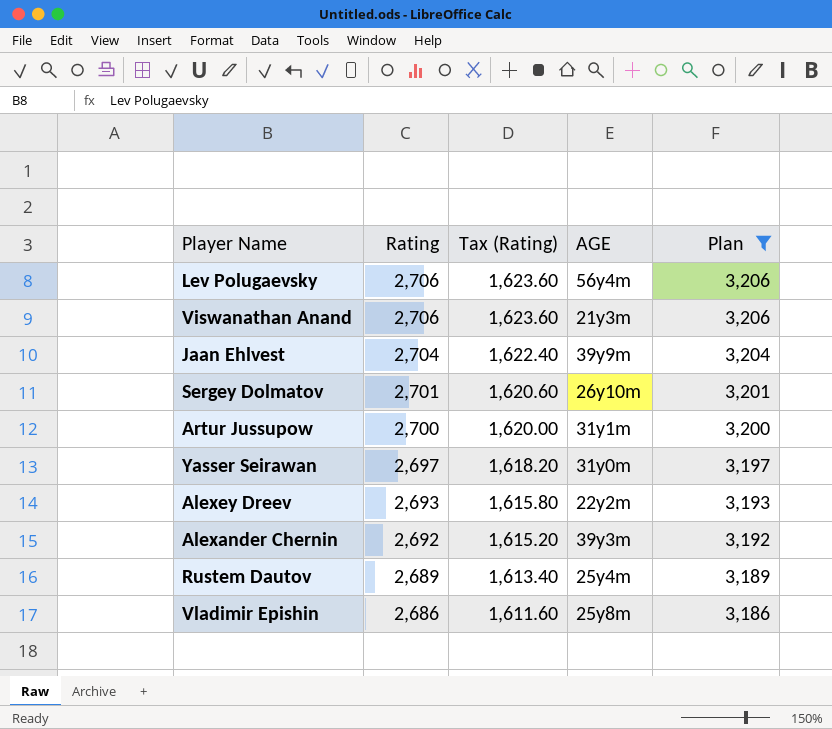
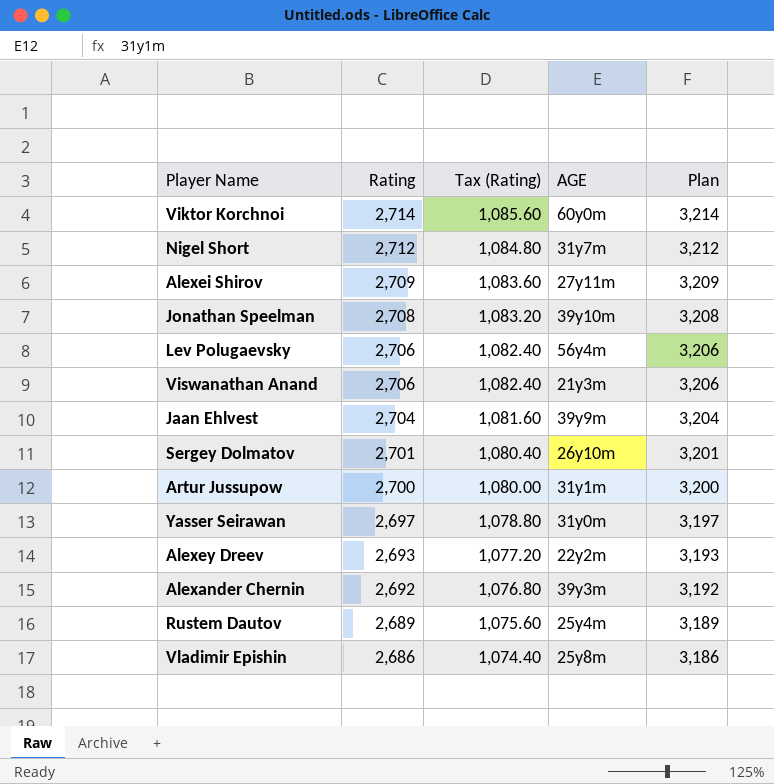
filter: Plan <= 3,206 -> none
column Tax (Rating) | formula: [Rating] * 0.6 -> [Rating] * 0.4

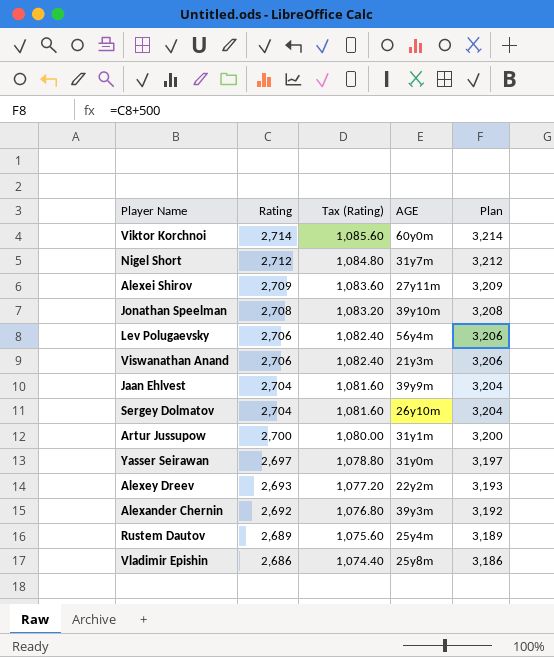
Sergey Dolmatov | Rating: 2,701 -> 2,704
Sergey Dolmatov | Tax (Rating): 1,080.40 -> 1,081.60
Sergey Dolmatov | Plan: 3,201 -> 3,204

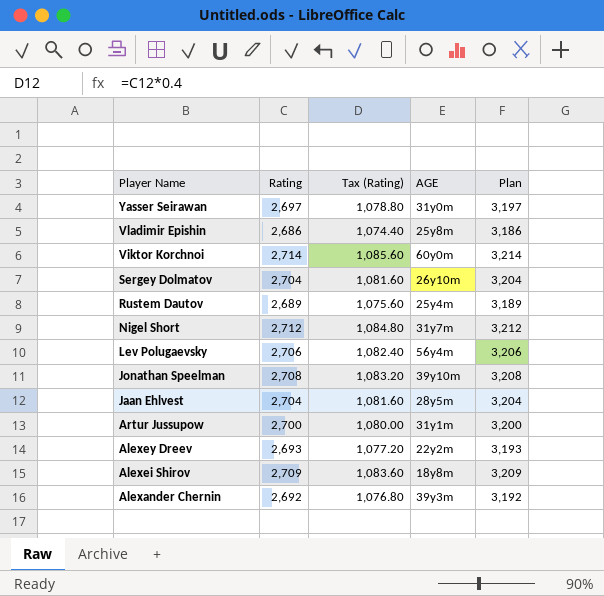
row order: Rating descending -> Player Name descending
row Viswanathan Anand: 2,706 | 1,082.40 | 21y3m | 3,206 -> none
Jaan Ehlvest | AGE: 39y9m -> 28y5m
Alexei Shirov | AGE: 27y11m -> 18y8m

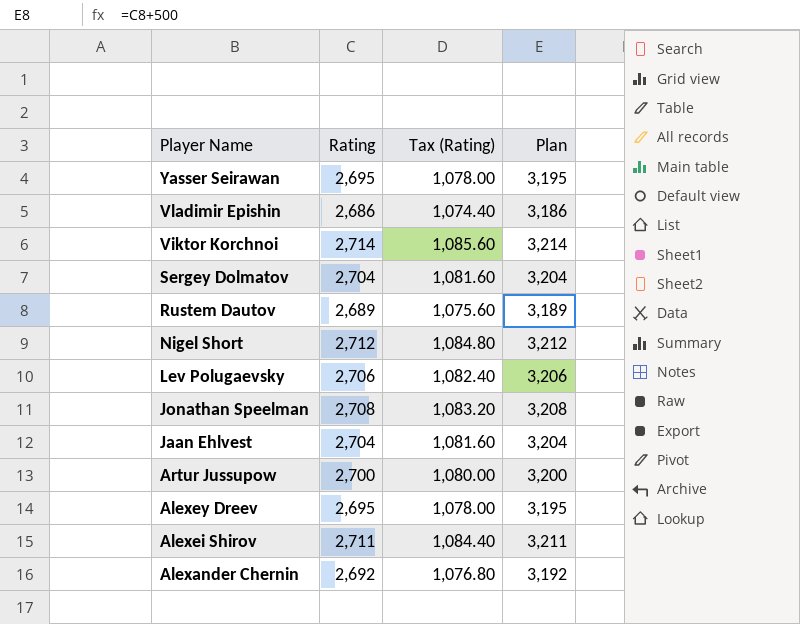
column AGE | position: 4 -> none
Yasser Seirawan | Rating: 2,697 -> 2,695
Yasser Seirawan | Tax (Rating): 1,078.80 -> 1,078.00
Yasser Seirawan | Plan: 3,197 -> 3,195
Alexey Dreev | Rating: 2,693 -> 2,695
Alexey Dreev | Tax (Rating): 1,077.20 -> 1,078.00
Alexey Dreev | Plan: 3,193 -> 3,195
Alexei Shirov | Rating: 2,709 -> 2,711
Alexei Shirov | Tax (Rating): 1,083.60 -> 1,084.40
Alexei Shirov | Plan: 3,209 -> 3,211

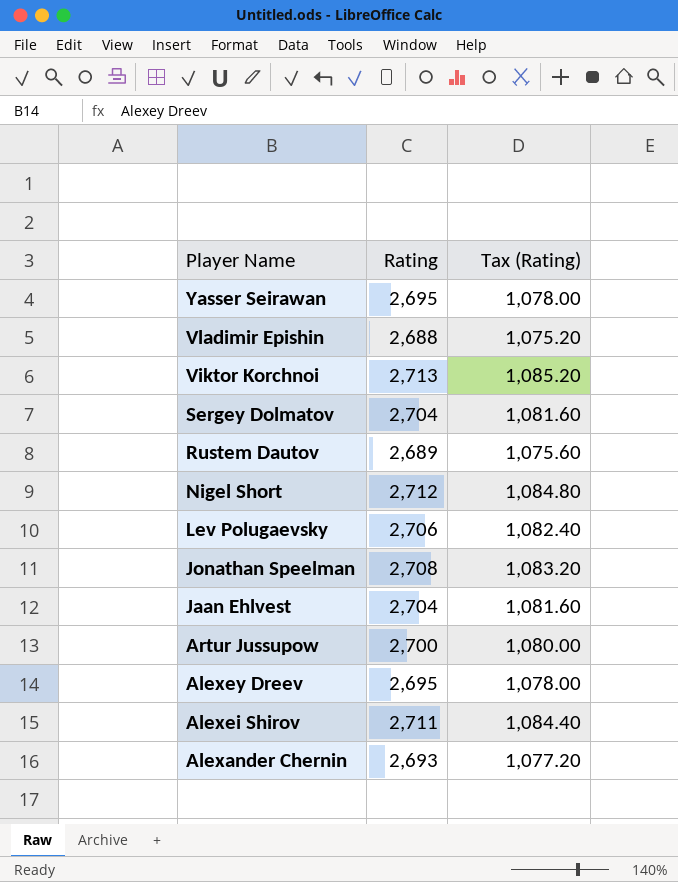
column Plan | formula: [Rating] + 500 -> none
Vladimir Epishin | Rating: 2,686 -> 2,688
Vladimir Epishin | Tax (Rating): 1,074.40 -> 1,075.20
Viktor Korchnoi | Rating: 2,714 -> 2,713
Viktor Korchnoi | Tax (Rating): 1,085.60 -> 1,085.20
Alexander Chernin | Rating: 2,692 -> 2,693
Alexander Chernin | Tax (Rating): 1,076.80 -> 1,077.20

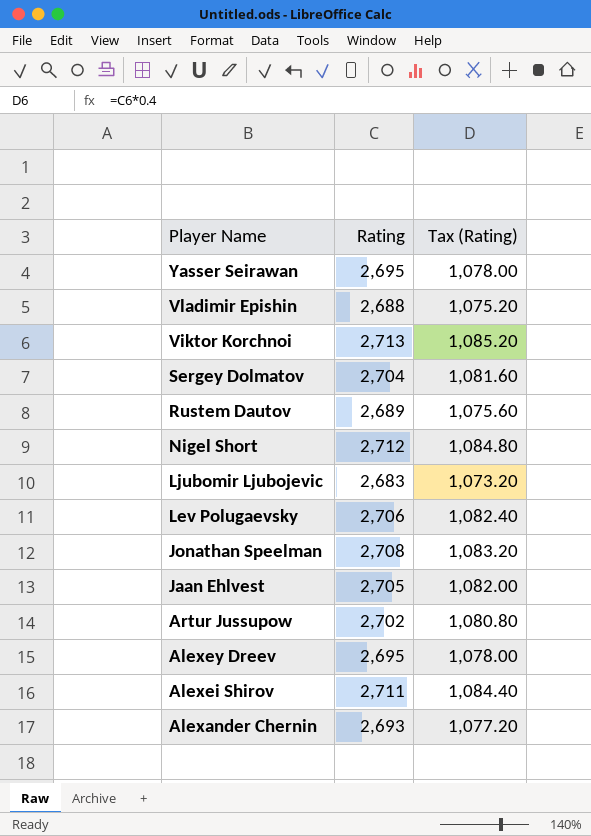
row Ljubomir Ljubojevic: none -> 2,683 | 1,073.20
Jaan Ehlvest | Rating: 2,704 -> 2,705
Jaan Ehlvest | Tax (Rating): 1,081.60 -> 1,082.00
Artur Jussupow | Rating: 2,700 -> 2,702
Artur Jussupow | Tax (Rating): 1,080.00 -> 1,080.80

